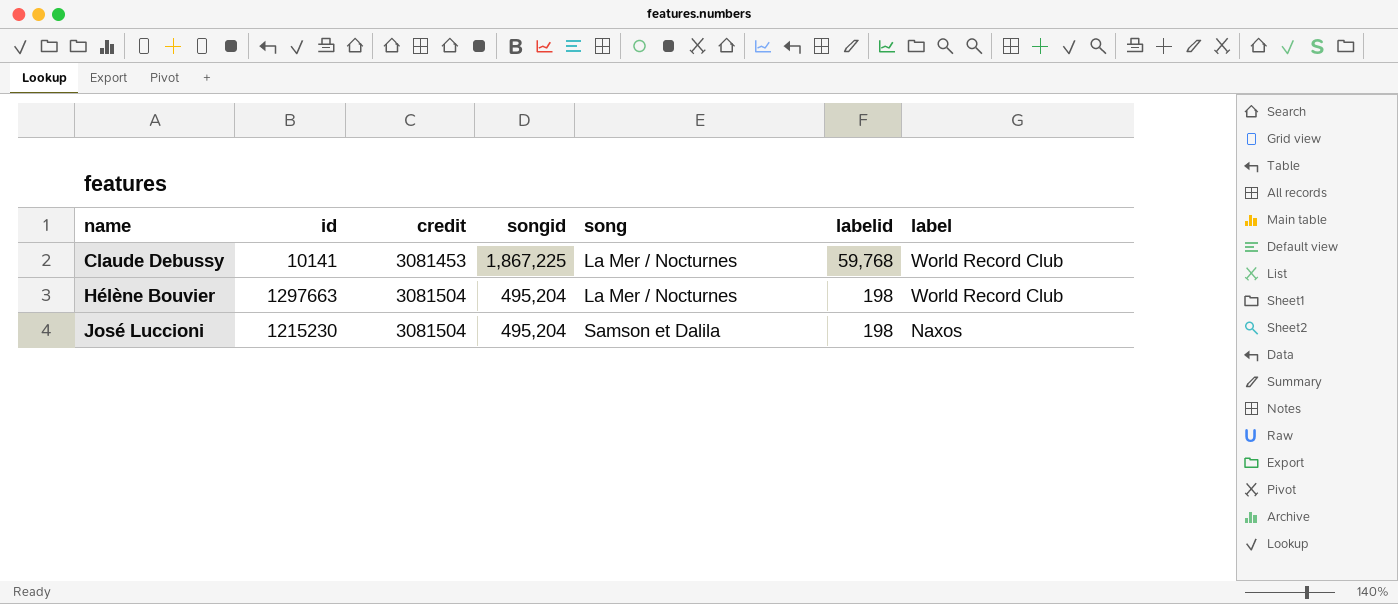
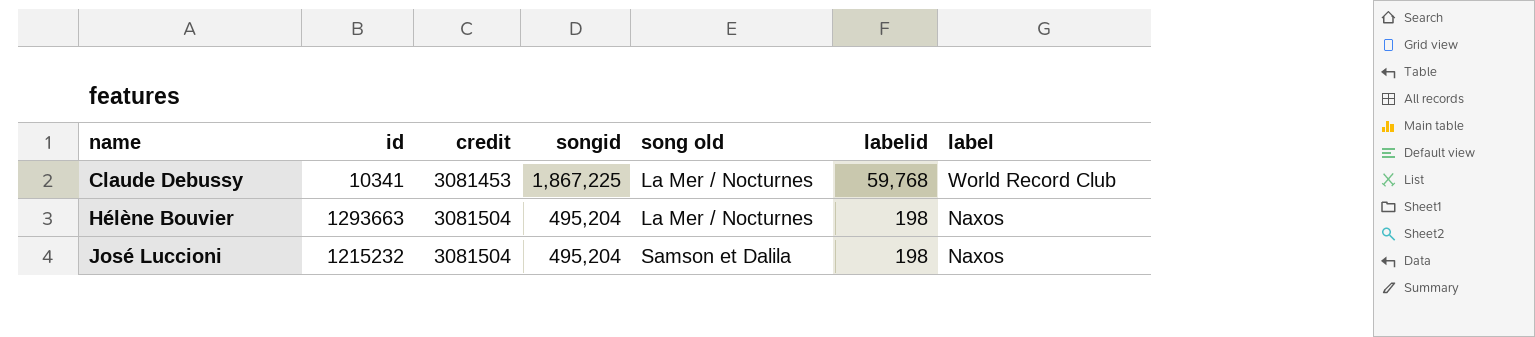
column name: song -> song old
Claude Debussy | id: 10141 -> 10341
Hélène Bouvier | id: 1297663 -> 1293663
Hélène Bouvier | label: World Record Club -> Naxos
José Luccioni | id: 1215230 -> 1215232

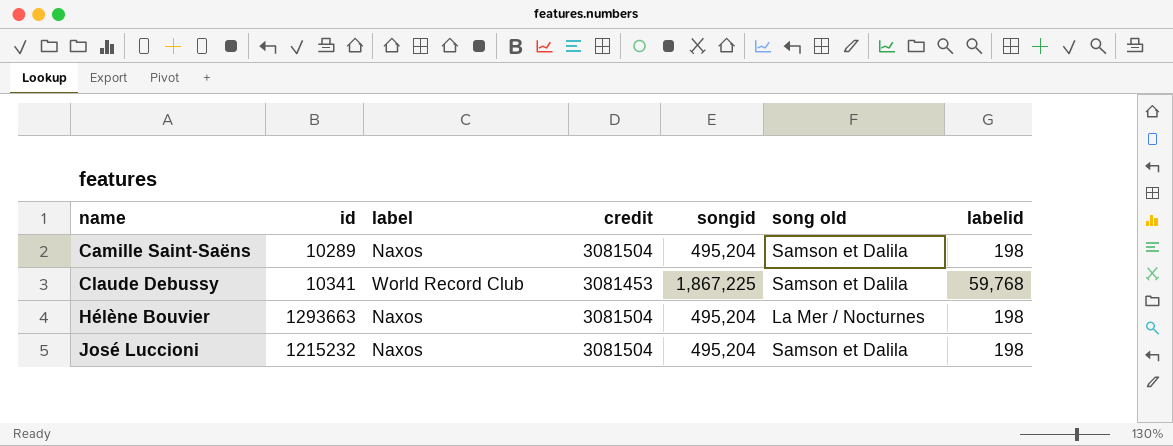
column label | position: 7 -> 3
row Camille Saint‐Saëns: none -> 10289 | Naxos | 3081504 | 495,204 | Samson et Dalila | 198
Claude Debussy | song old: La Mer / Nocturnes -> Samson et Dalila

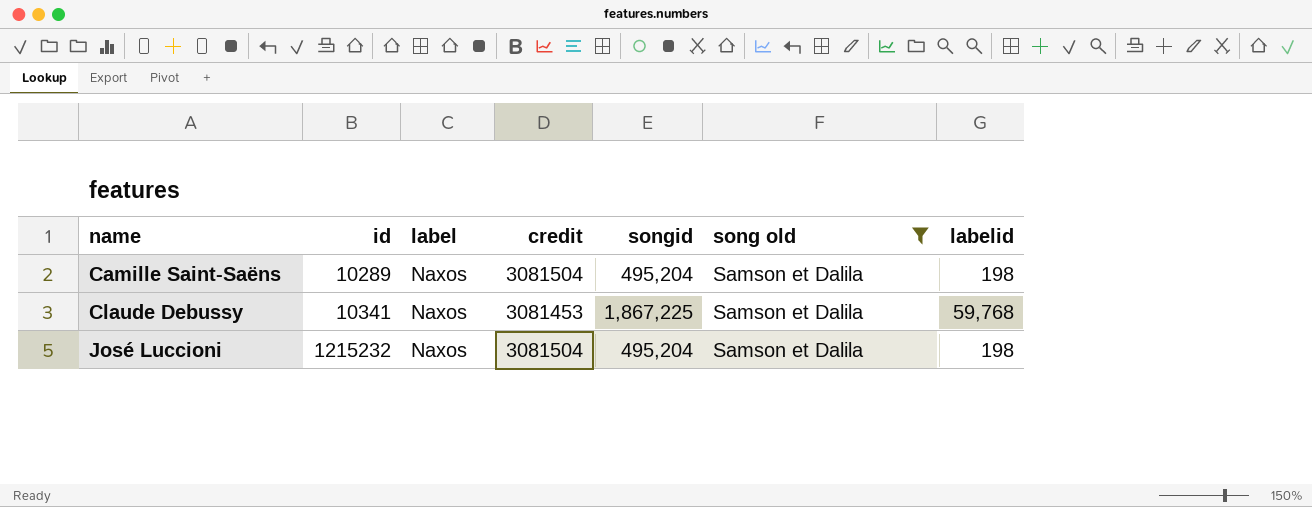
filter: none -> song old = Samson et Dalila
Claude Debussy | label: World Record Club -> Naxos

